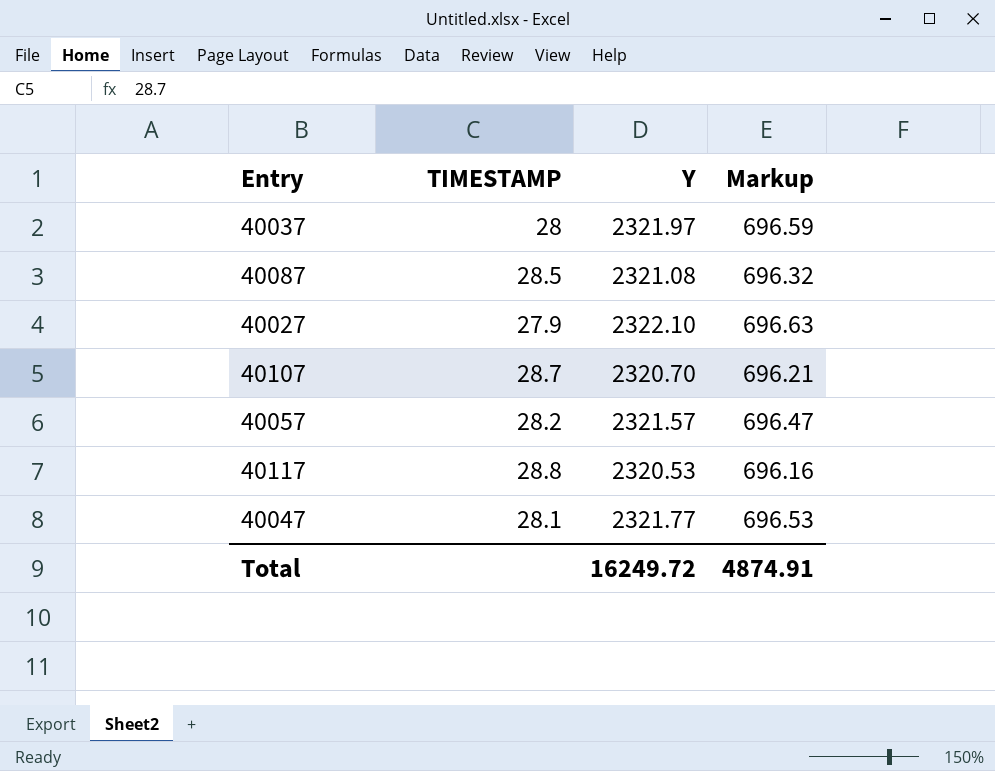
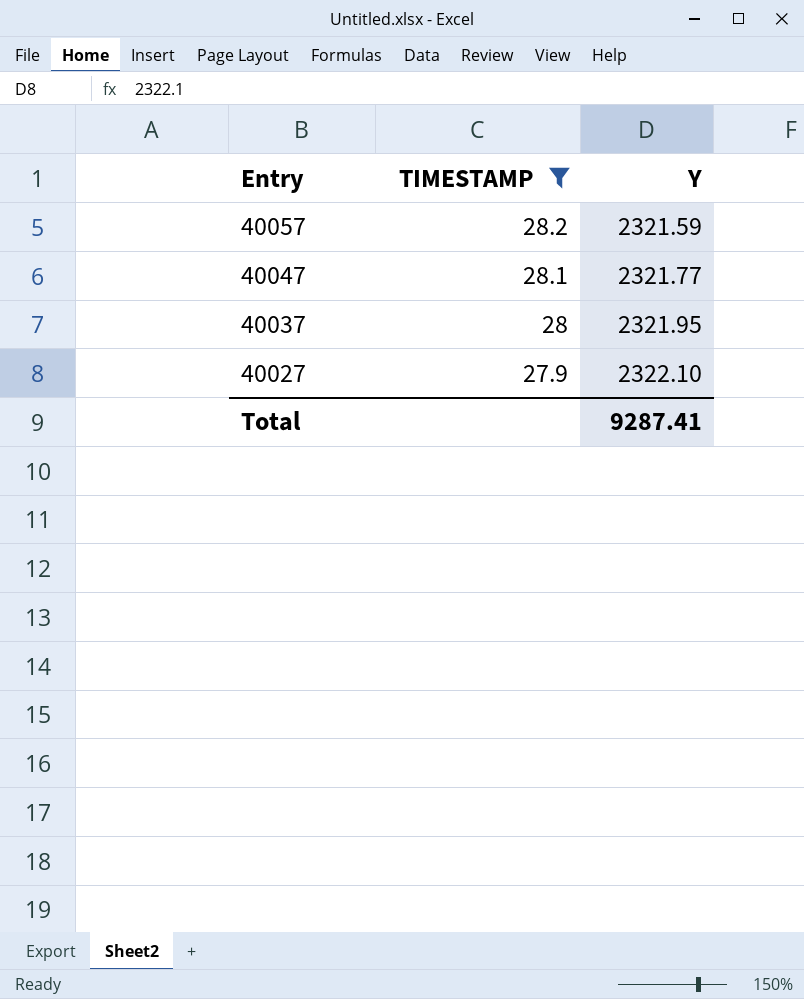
filter: none -> TIMESTAMP <= 28.2
row order: none -> Entry descending
column Markup | formula: [Y] * 0.3 -> none
40057 | Y: 2321.57 -> 2321.59
40037 | Y: 2321.97 -> 2321.95
Total | Y: 16249.72 -> 9287.41

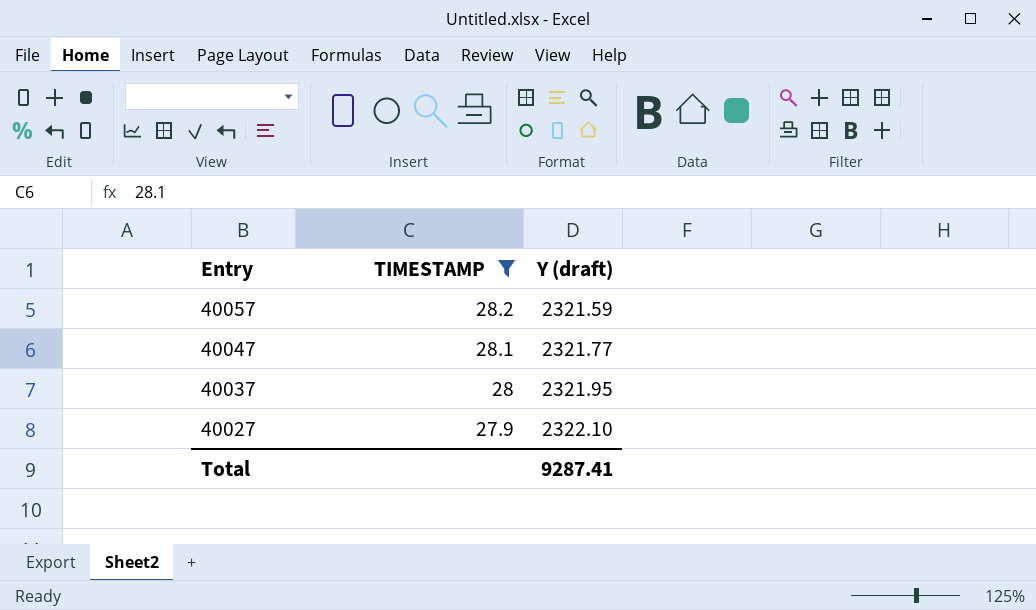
column name: Y -> Y (draft)

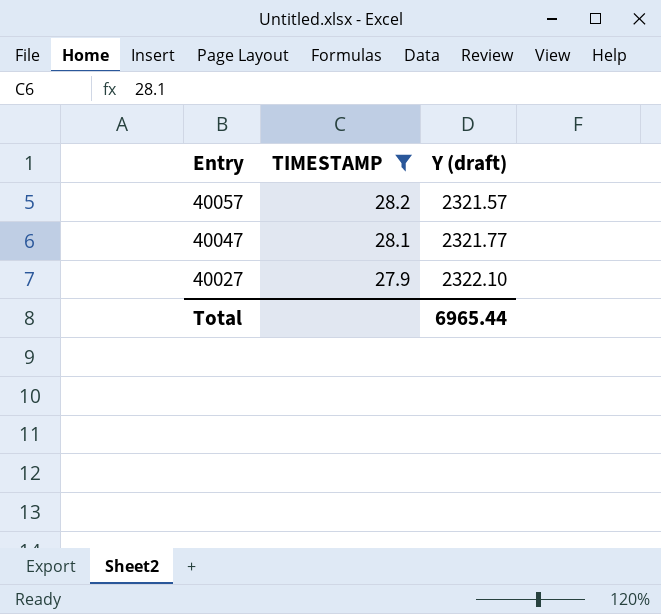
row 40037: 28 | 2321.95 -> none
40057 | Y (draft): 2321.59 -> 2321.57
Total | Y (draft): 9287.41 -> 6965.44

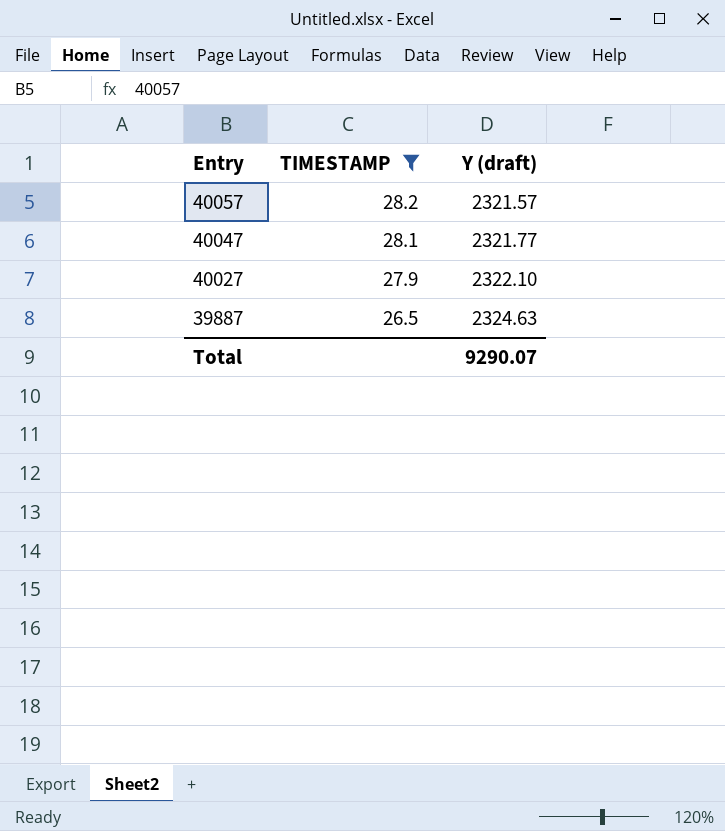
row 39887: none -> 26.5 | 2324.63
Total | Y (draft): 6965.44 -> 9290.07

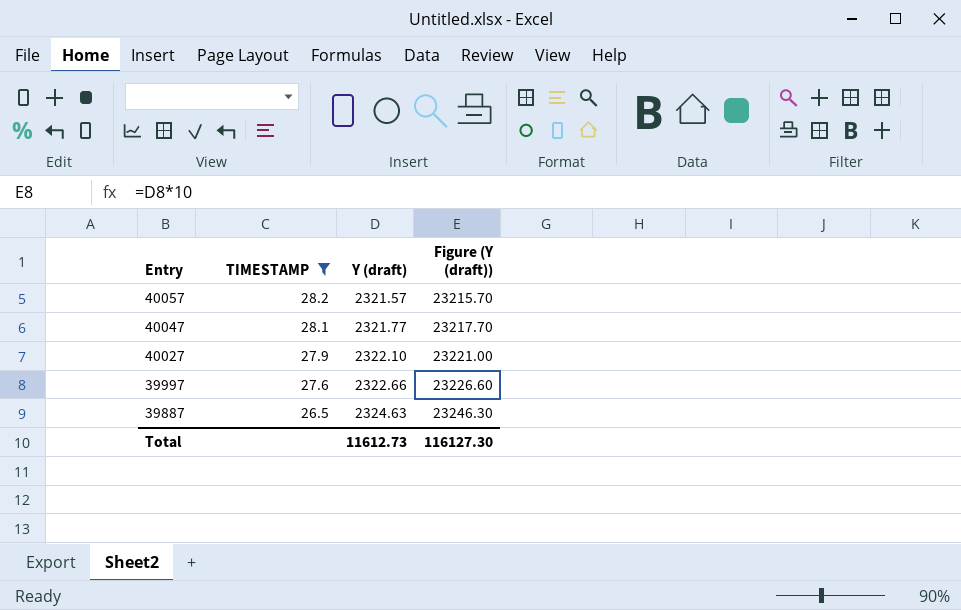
column Figure (Y (draft)) | formula: none -> [Y (draft)] * 10
row 39997: none -> 27.6 | 2322.66 | 23226.60
Total | Y (draft): 9290.07 -> 11612.73

